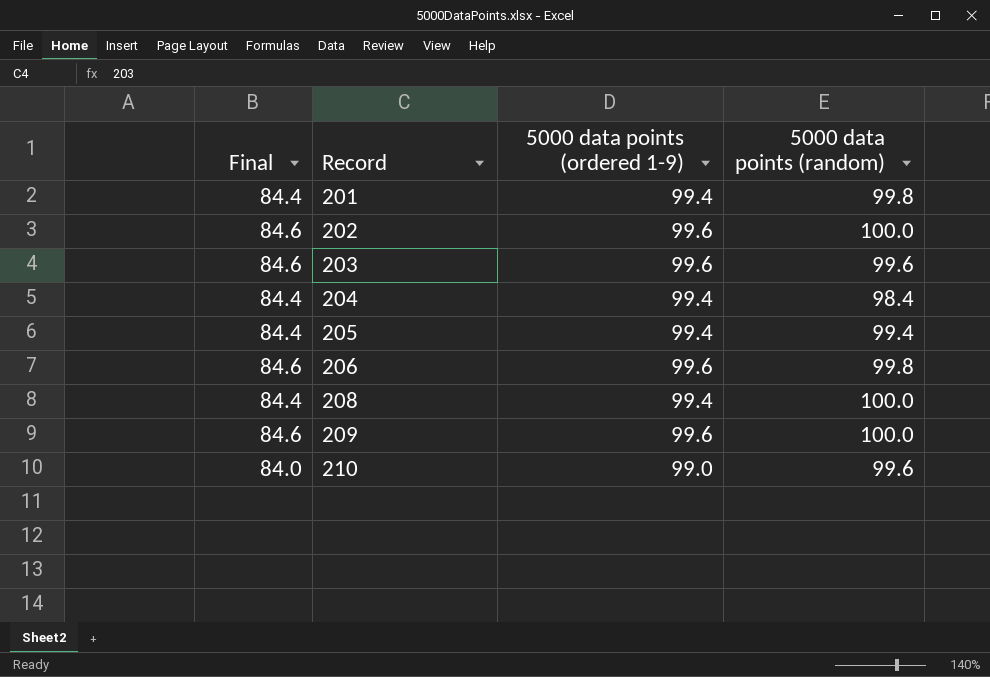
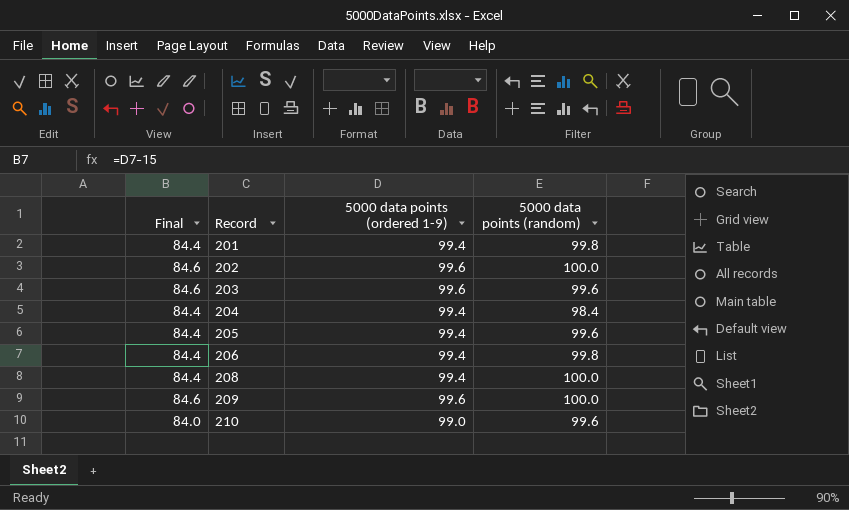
205 | 5000 data points (random): 99.4 -> 99.6
206 | Final: 84.6 -> 84.4
206 | 5000 data points (ordered 1-9): 99.6 -> 99.4

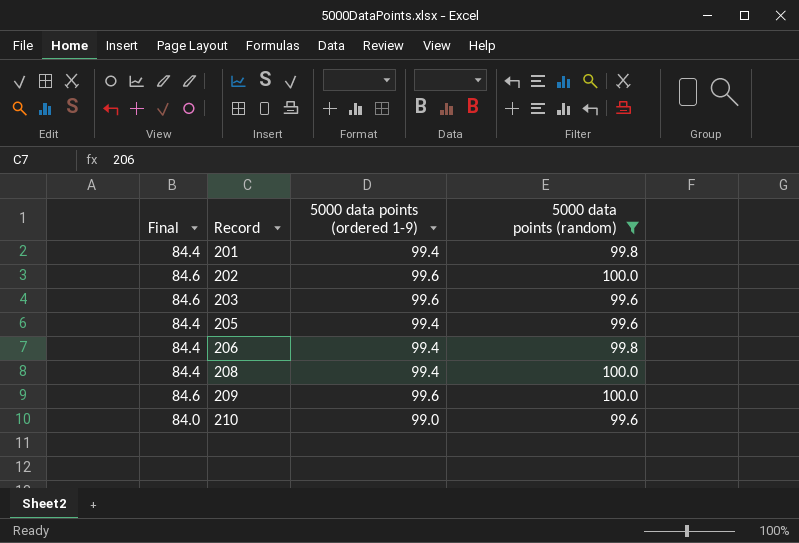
filter: none -> 5000 data points (random) != 98.4

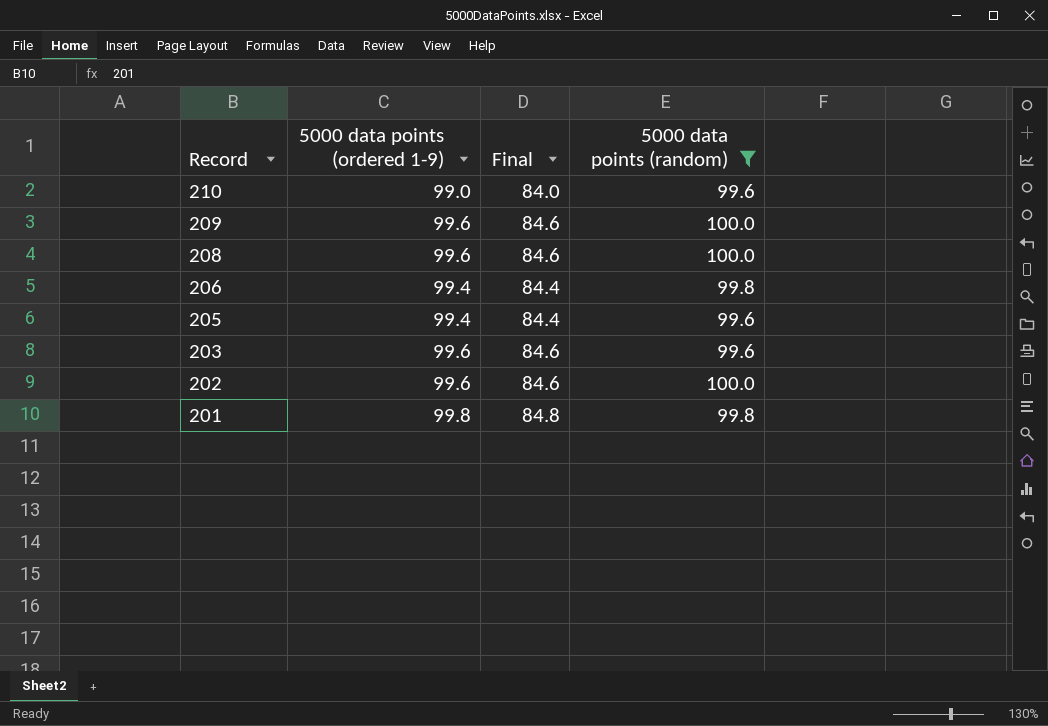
row order: Record ascending -> Record descending
column Final | position: 1 -> 3
208 | 5000 data points (ordered 1-9): 99.4 -> 99.6
208 | Final: 84.4 -> 84.6
201 | 5000 data points (ordered 1-9): 99.4 -> 99.8
201 | Final: 84.4 -> 84.8

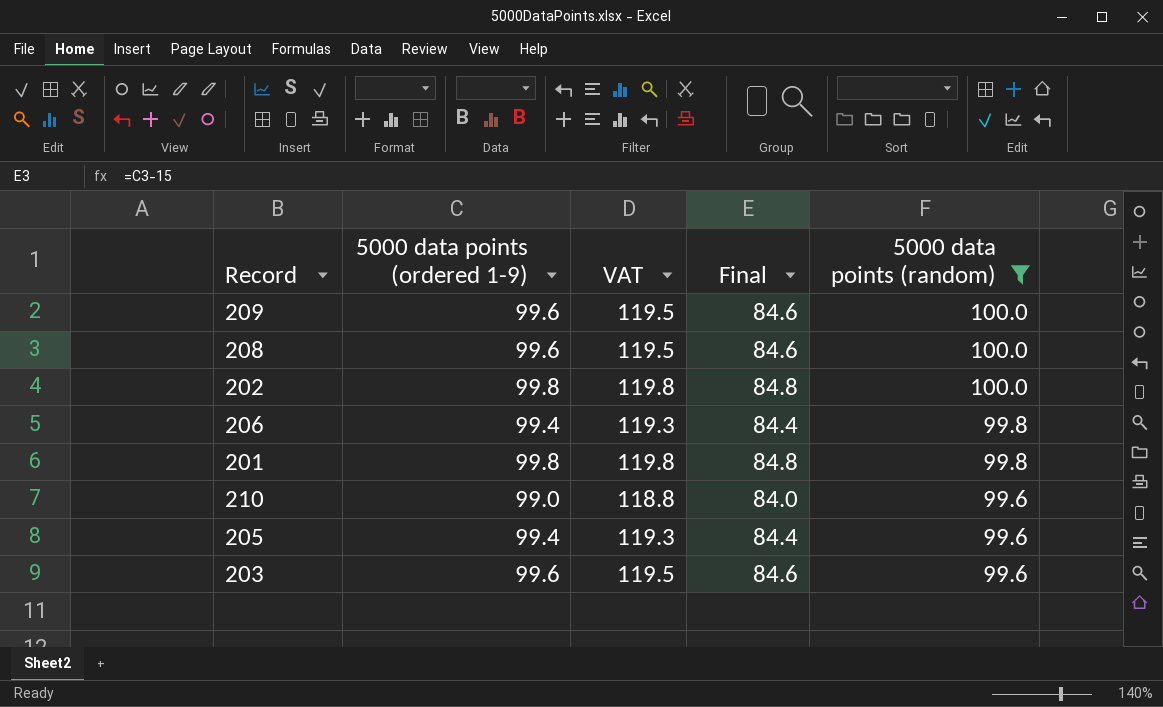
row order: Record descending -> 5000 data points (random) descending
column VAT | formula: none -> [5000 data points (ordered 1-9)] * 1.2
202 | 5000 data points (ordered 1-9): 99.6 -> 99.8
202 | Final: 84.6 -> 84.8

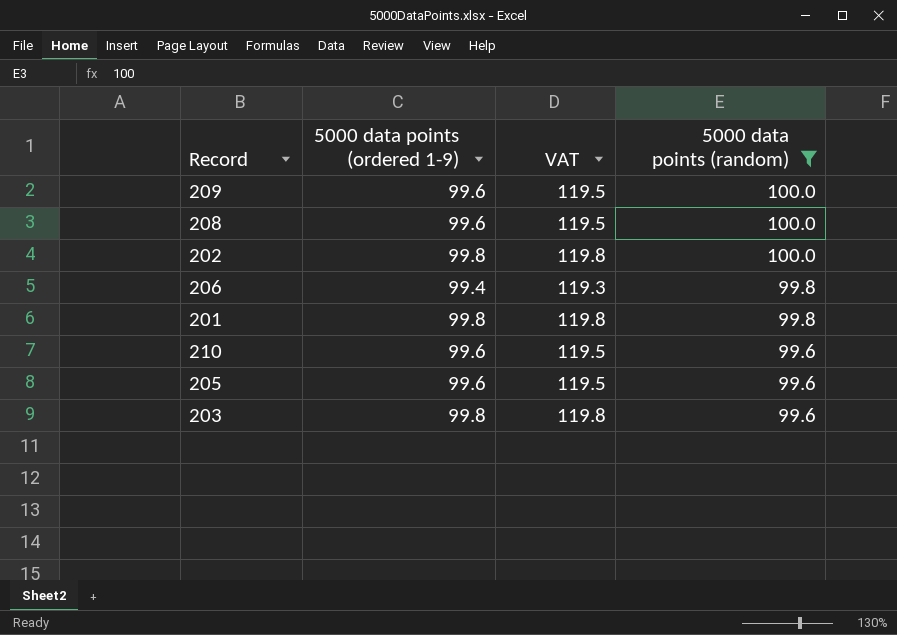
column Final | formula: [5000 data points (ordered 1-9)] - 15 -> none
210 | 5000 data points (ordered 1-9): 99.0 -> 99.6
210 | VAT: 118.8 -> 119.5
205 | 5000 data points (ordered 1-9): 99.4 -> 99.6
205 | VAT: 119.3 -> 119.5
203 | 5000 data points (ordered 1-9): 99.6 -> 99.8
203 | VAT: 119.5 -> 119.8

